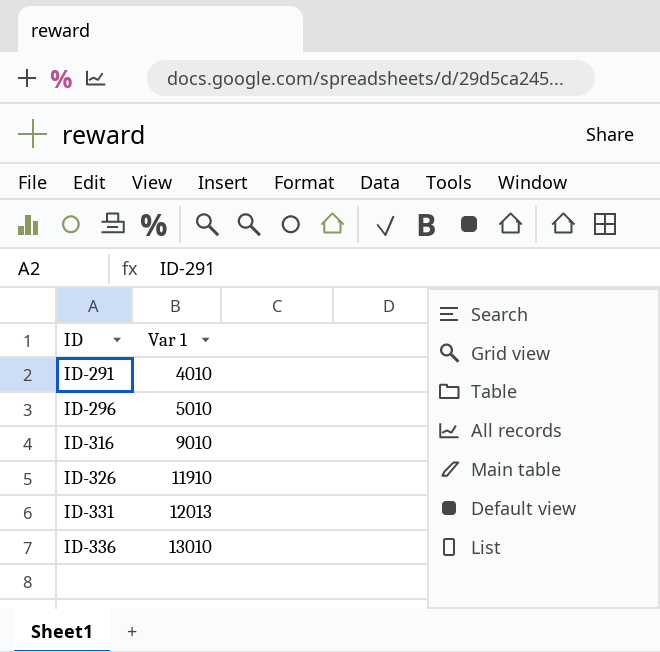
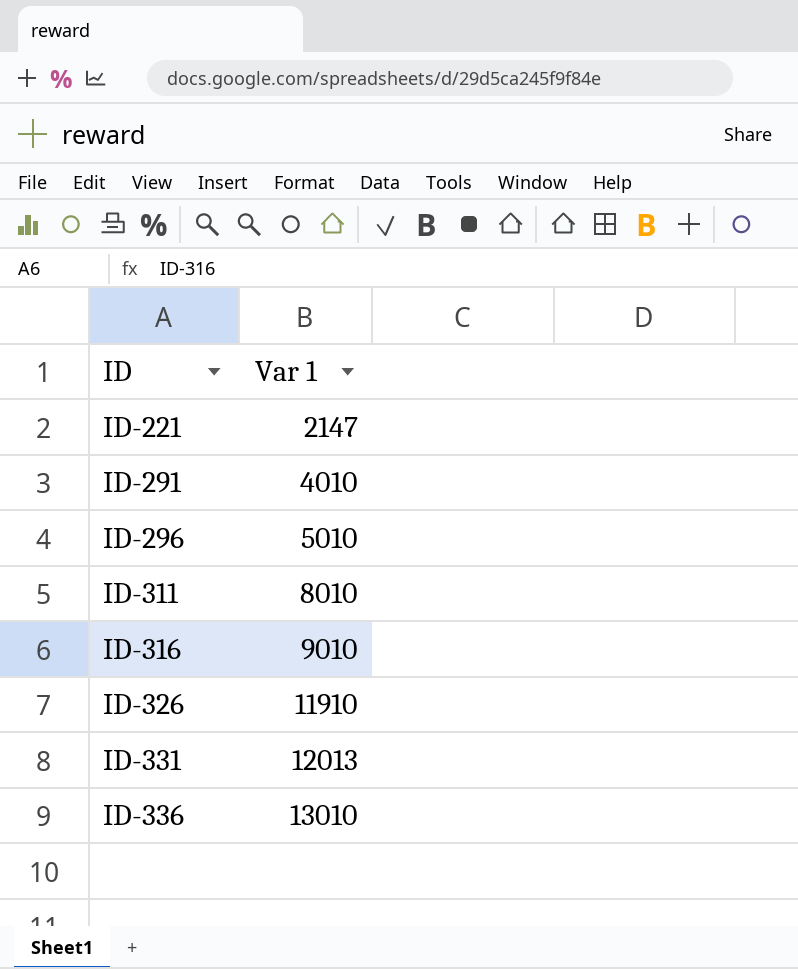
row ID-221: none -> 2147
row ID-311: none -> 8010

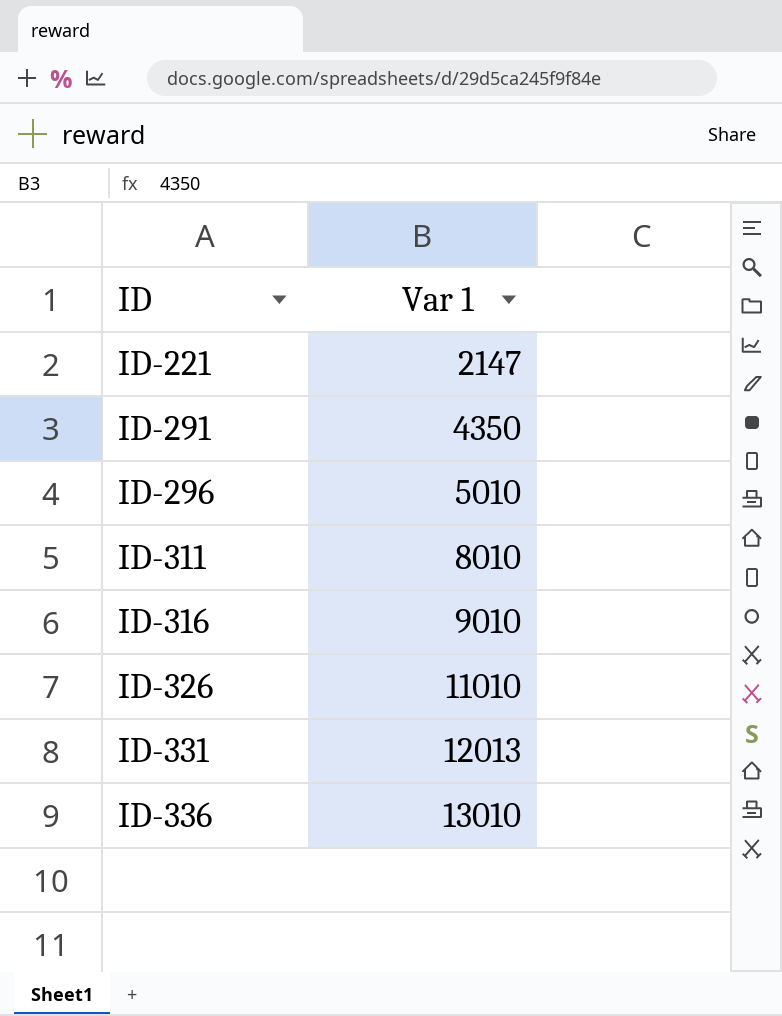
ID-291 | Var 1: 4010 -> 4350
ID-326 | Var 1: 11910 -> 11010

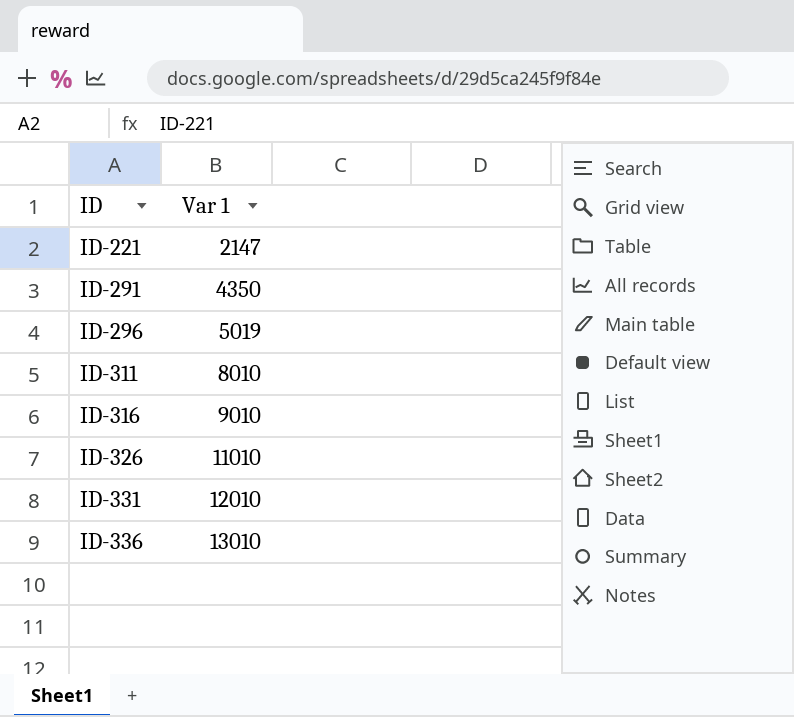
ID-296 | Var 1: 5010 -> 5019
ID-331 | Var 1: 12013 -> 12010

